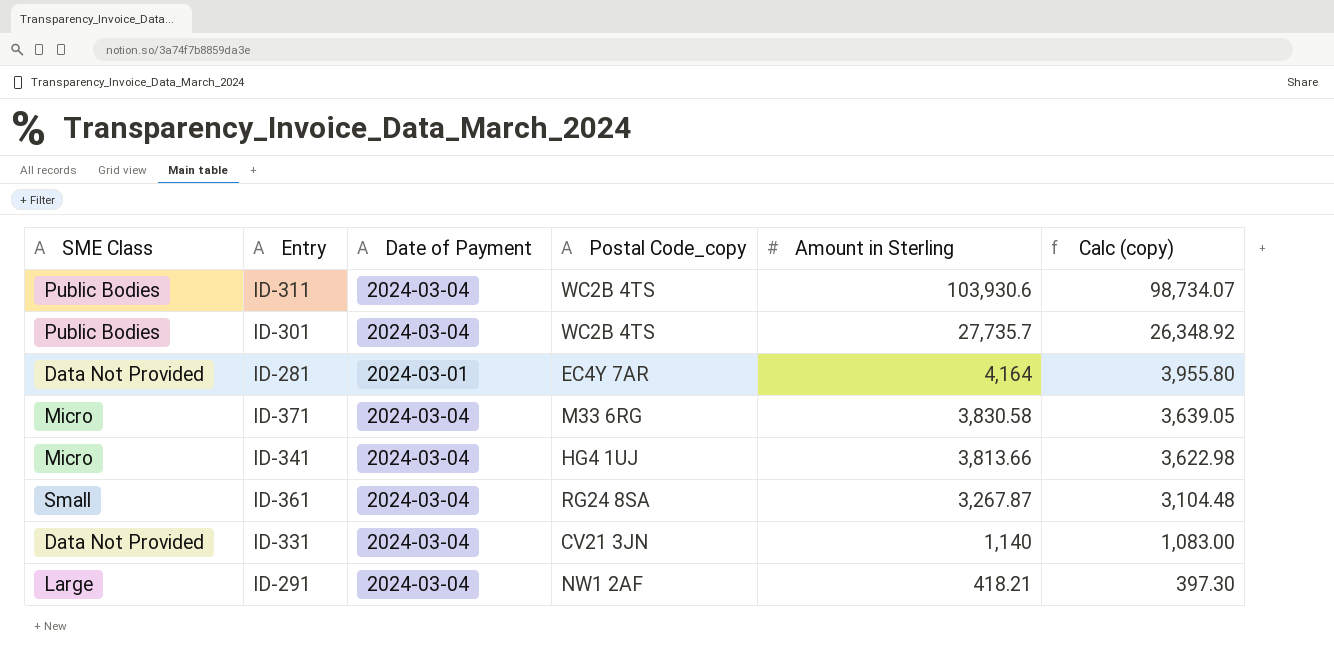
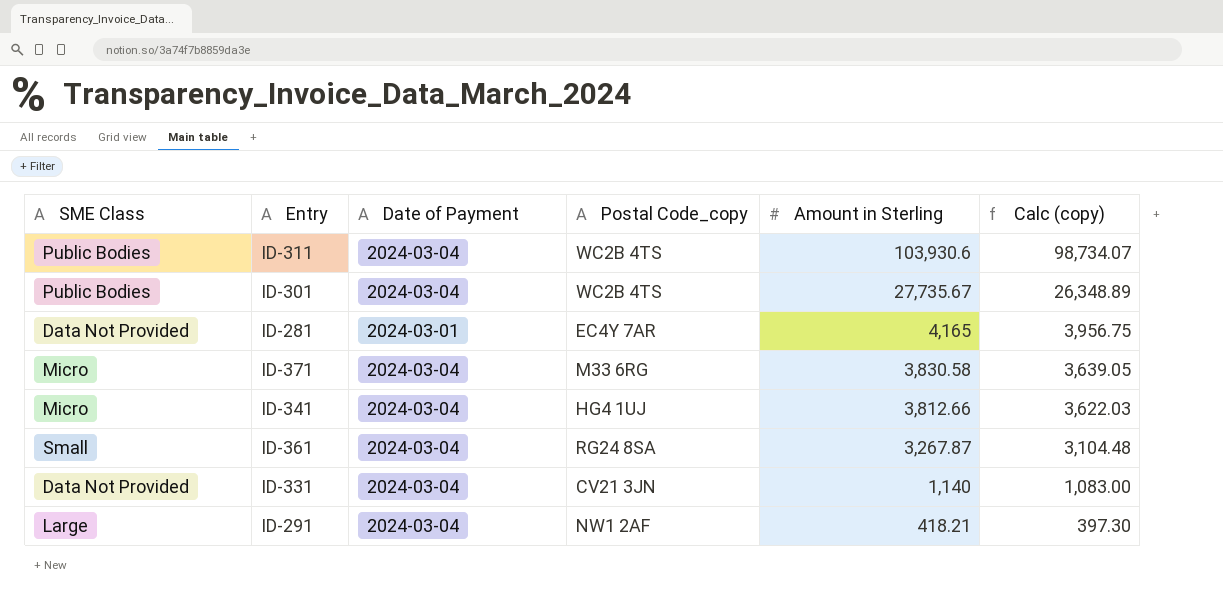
ID-301 | Amount in Sterling: 27,735.7 -> 27,735.67
ID-301 | Calc (copy): 26,348.92 -> 26,348.89
ID-281 | Amount in Sterling: 4,164 -> 4,165
ID-281 | Calc (copy): 3,955.80 -> 3,956.75
ID-341 | Amount in Sterling: 3,813.66 -> 3,812.66
ID-341 | Calc (copy): 3,622.98 -> 3,622.03

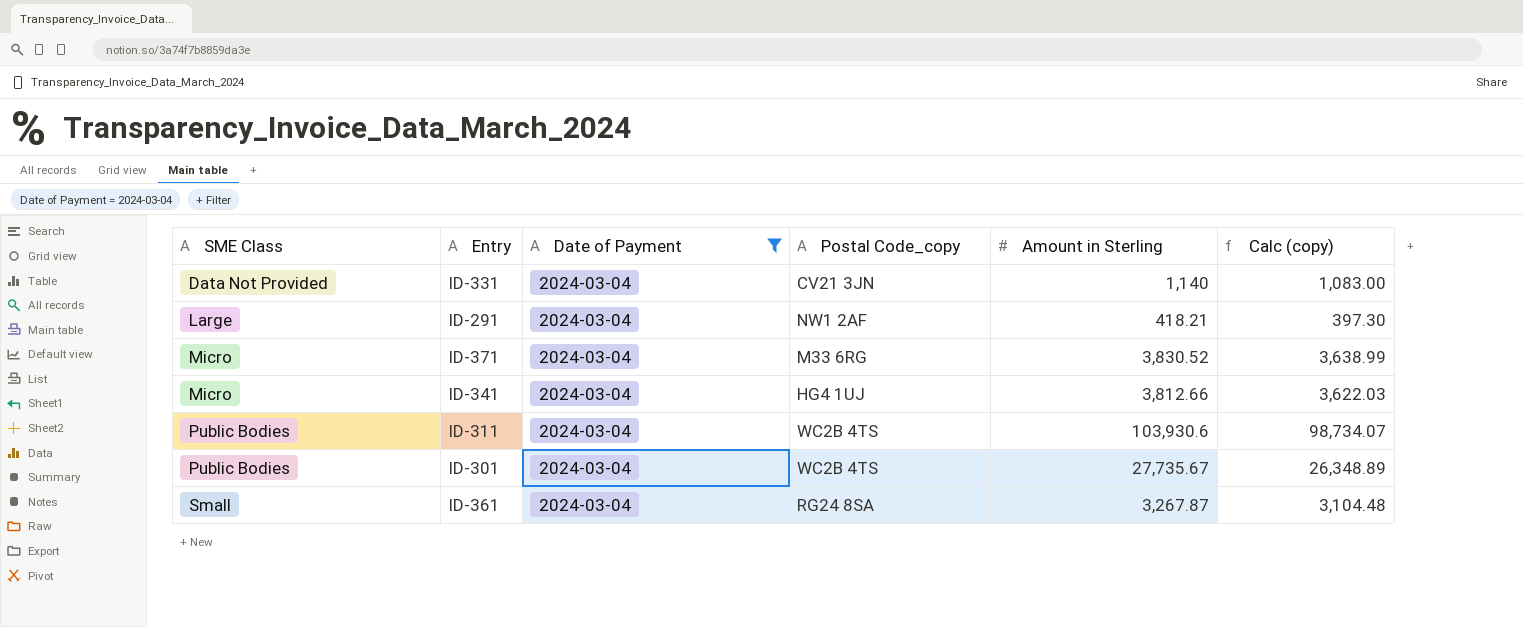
filter: none -> Date of Payment = 2024-03-04
row order: Amount in Sterling descending -> SME Class ascending
ID-371 | Amount in Sterling: 3,830.58 -> 3,830.52
ID-371 | Calc (copy): 3,639.05 -> 3,638.99

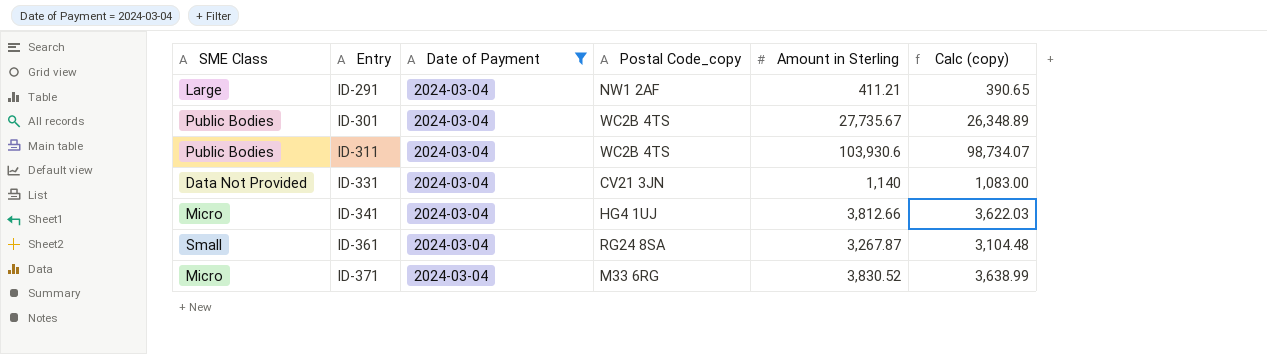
row order: SME Class ascending -> Entry ascending
ID-291 | Amount in Sterling: 418.21 -> 411.21
ID-291 | Calc (copy): 397.30 -> 390.65

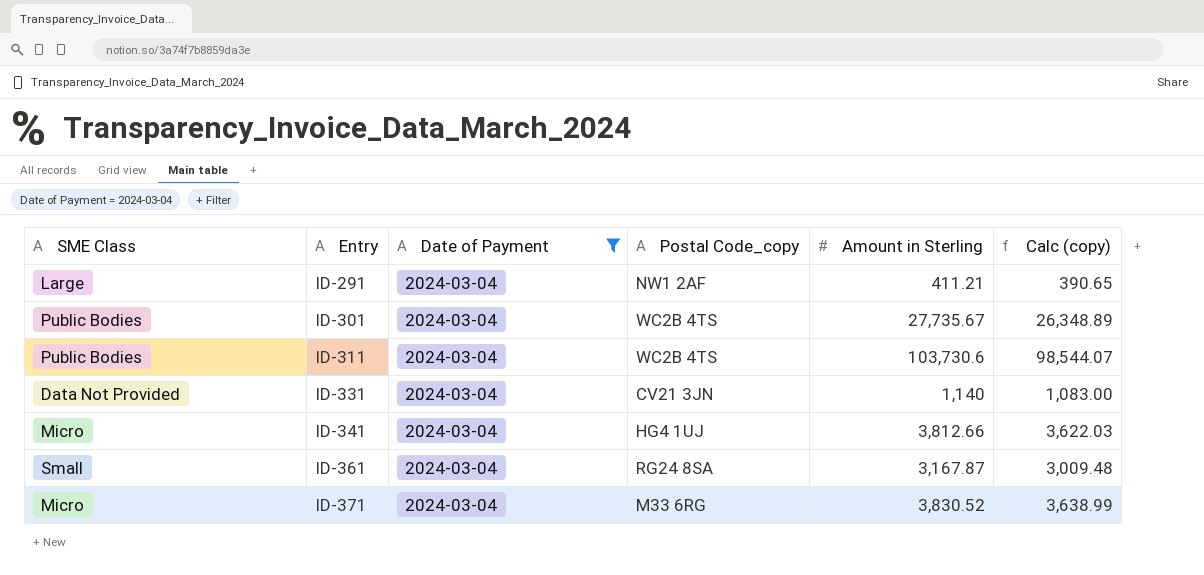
ID-311 | Amount in Sterling: 103,930.6 -> 103,730.6
ID-311 | Calc (copy): 98,734.07 -> 98,544.07
ID-361 | Amount in Sterling: 3,267.87 -> 3,167.87
ID-361 | Calc (copy): 3,104.48 -> 3,009.48

